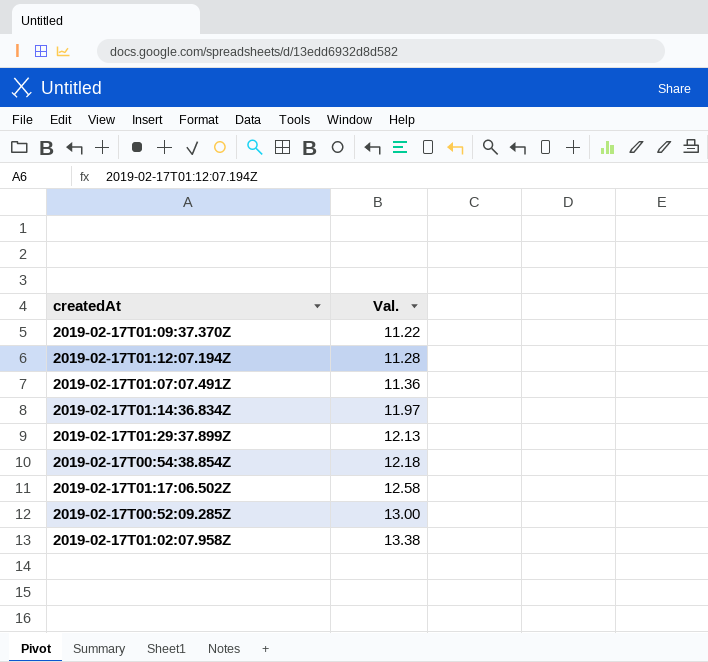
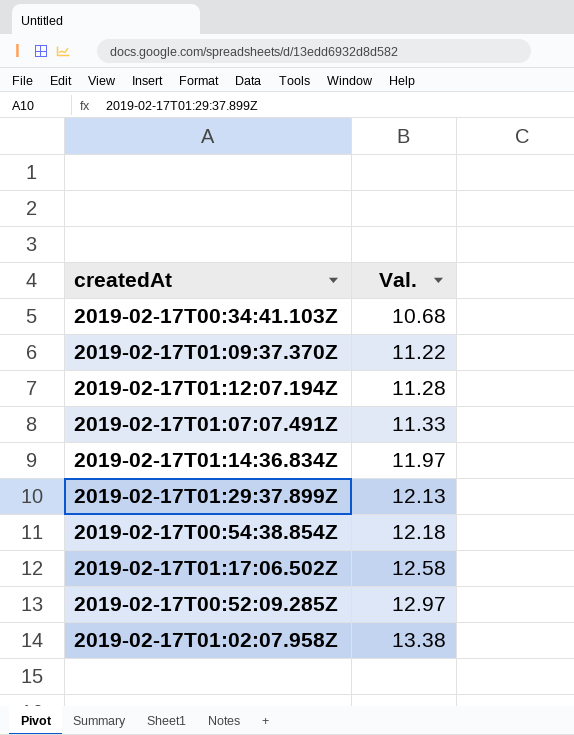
row 2019-02-17T00:34:41.103Z: none -> 10.68
2019-02-17T01:07:07.491Z | Val.: 11.36 -> 11.33
2019-02-17T00:52:09.285Z | Val.: 13.00 -> 12.97

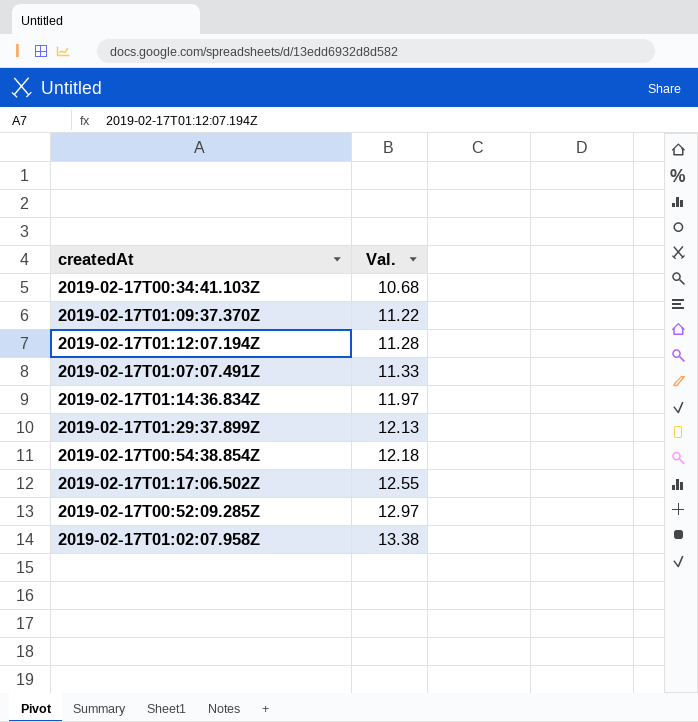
2019-02-17T01:17:06.502Z | Val.: 12.58 -> 12.55

